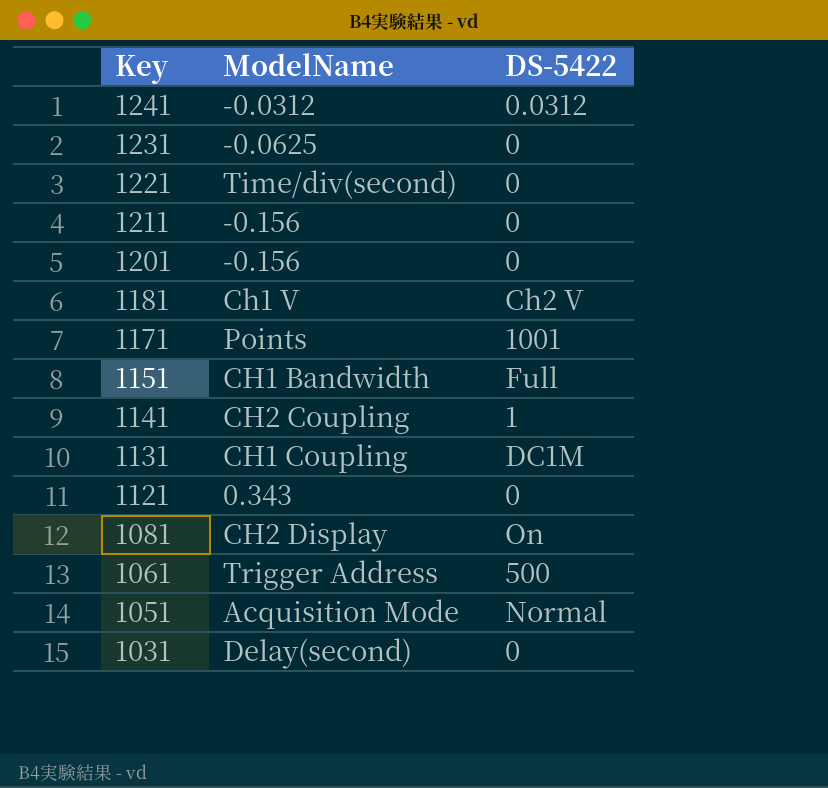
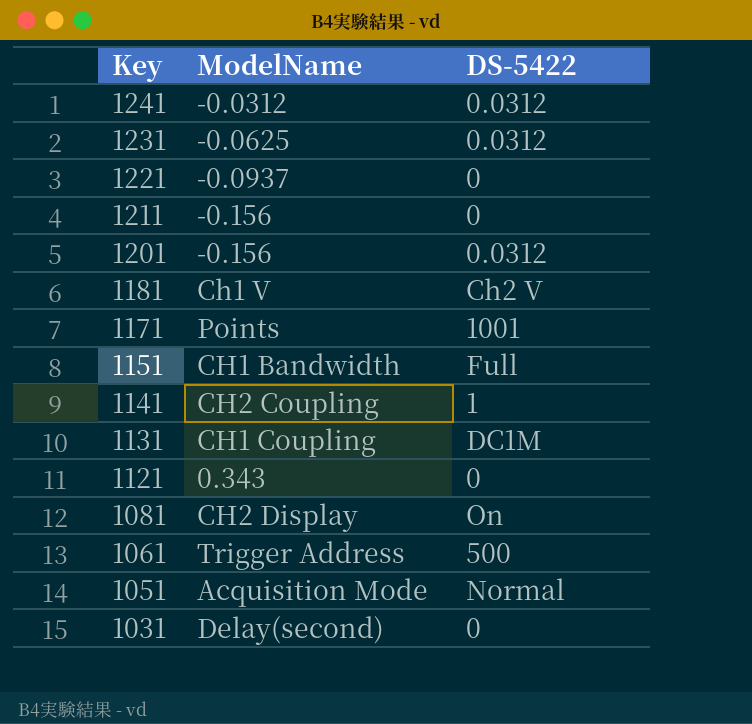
1231 | DS-5422: 0 -> 0.0312
1221 | ModelName: Time/div(second) -> -0.0937
1201 | DS-5422: 0 -> 0.0312

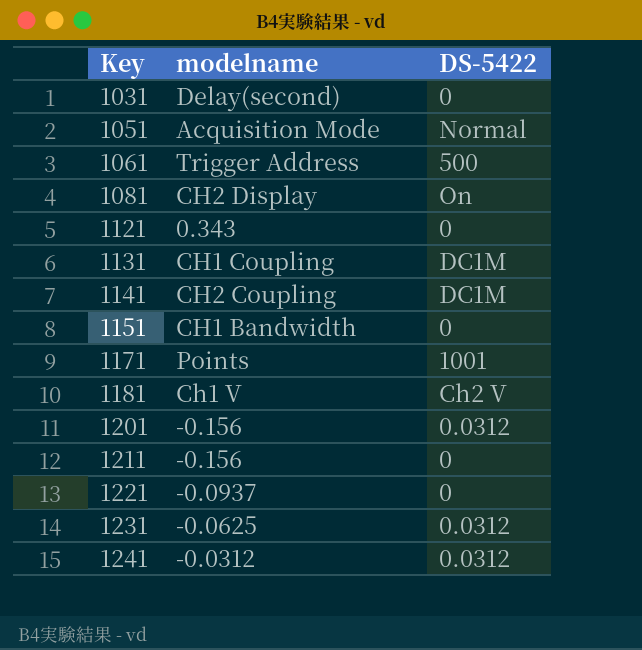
row order: Key descending -> Key ascending
column name: ModelName -> modelname
1141 | DS-5422: 1 -> DC1M
1151 | DS-5422: Full -> 0

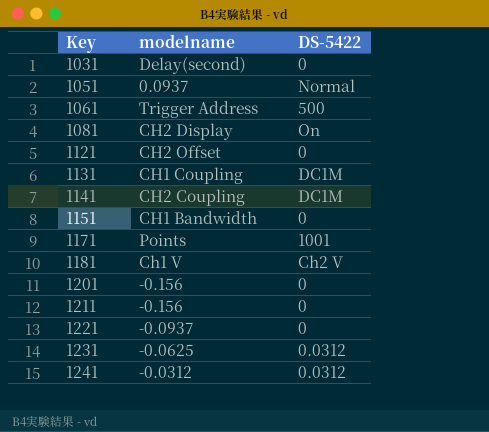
1051 | modelname: Acquisition Mode -> 0.0937
1121 | modelname: 0.343 -> CH2 Offset
1201 | DS-5422: 0.0312 -> 0

